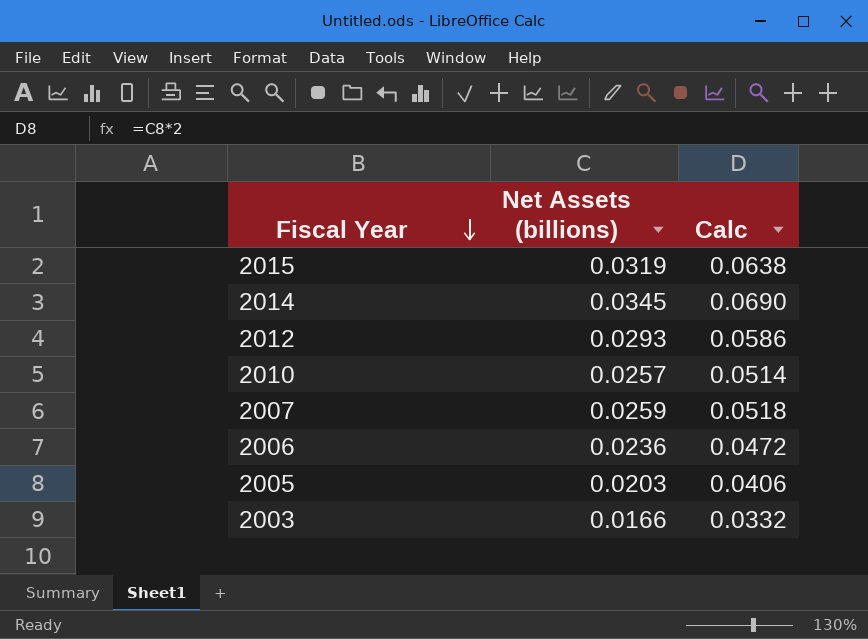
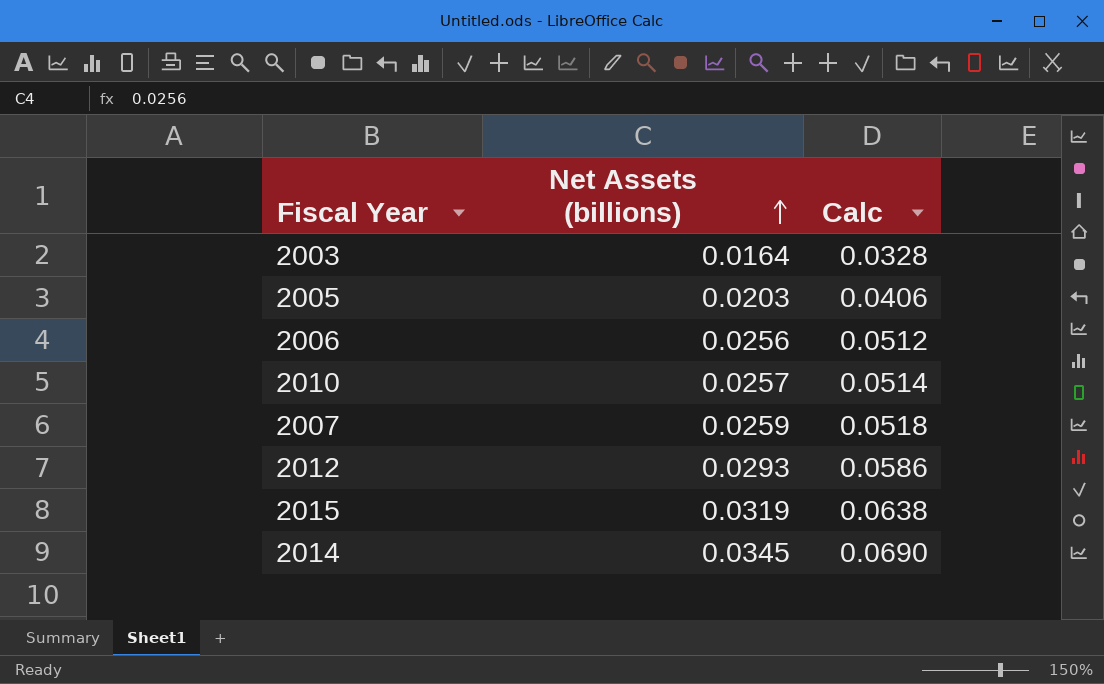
row order: Fiscal Year descending -> Net Assets (billions) ascending
2003 | Net Assets (billions): 0.0166 -> 0.0164
2003 | Calc: 0.0332 -> 0.0328
2006 | Net Assets (billions): 0.0236 -> 0.0256
2006 | Calc: 0.0472 -> 0.0512

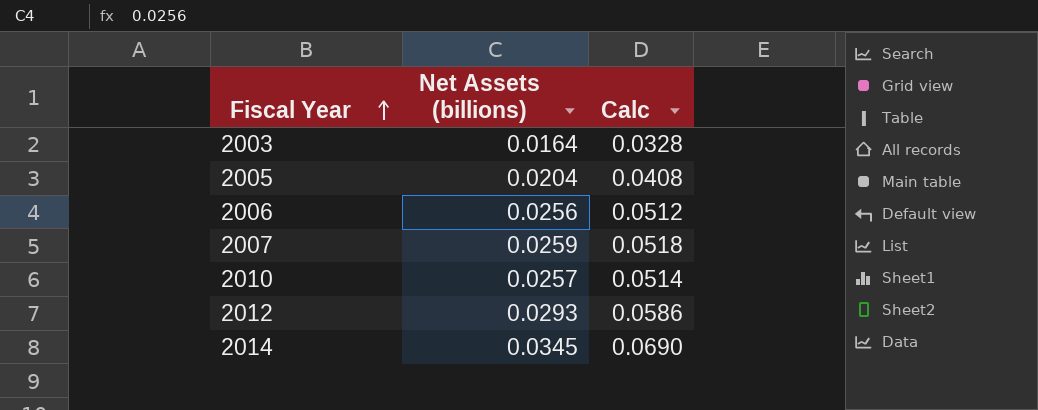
row order: Net Assets (billions) ascending -> Fiscal Year ascending
row 2015: 0.0319 | 0.0638 -> none
2005 | Net Assets (billions): 0.0203 -> 0.0204
2005 | Calc: 0.0406 -> 0.0408

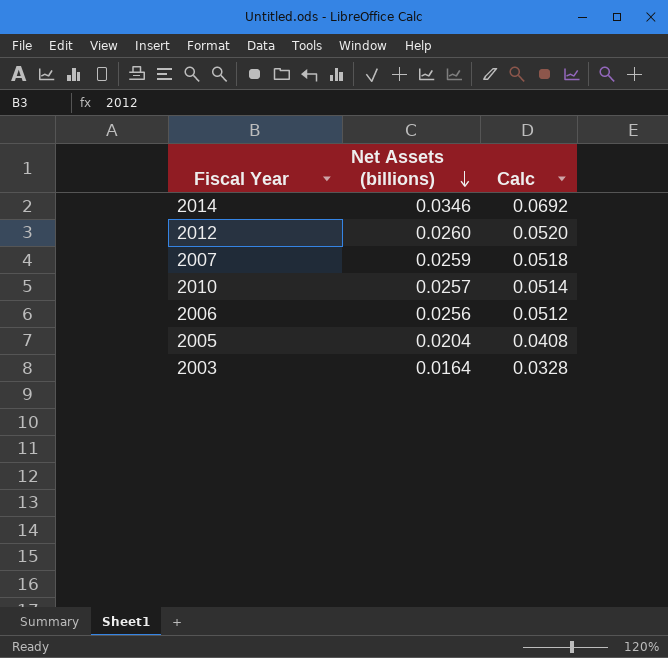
row order: Fiscal Year ascending -> Net Assets (billions) descending
2014 | Net Assets (billions): 0.0345 -> 0.0346
2014 | Calc: 0.0690 -> 0.0692
2012 | Net Assets (billions): 0.0293 -> 0.0260
2012 | Calc: 0.0586 -> 0.0520

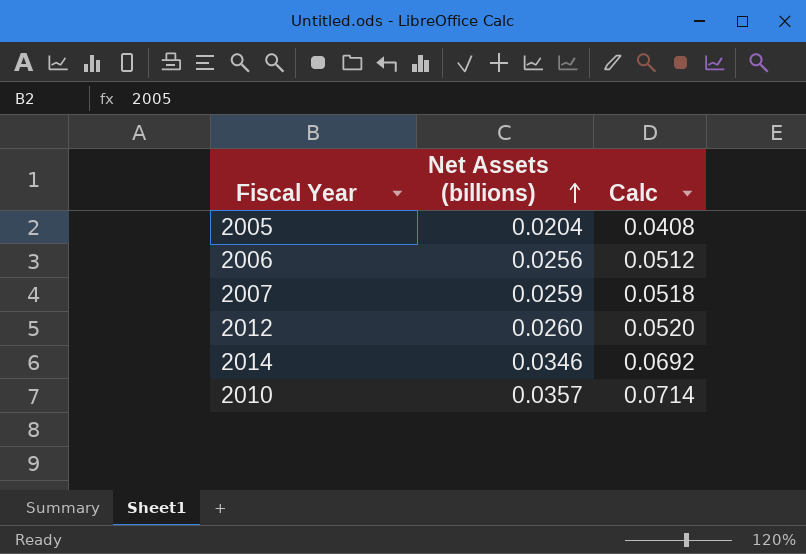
row order: Net Assets (billions) descending -> Net Assets (billions) ascending
row 2003: 0.0164 | 0.0328 -> none
2010 | Net Assets (billions): 0.0257 -> 0.0357
2010 | Calc: 0.0514 -> 0.0714

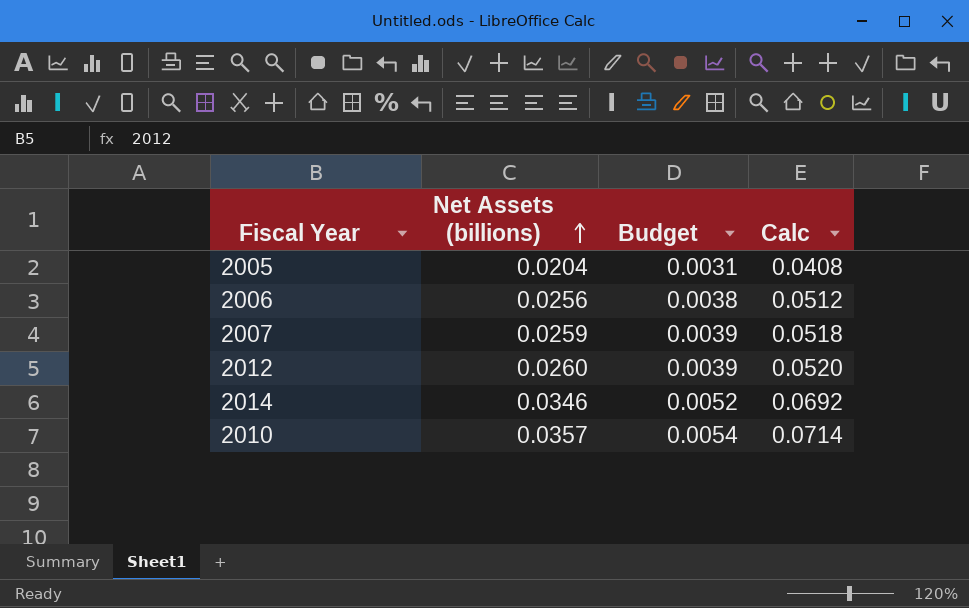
column Budget | formula: none -> [Net Assets (billions)] * 0.15

